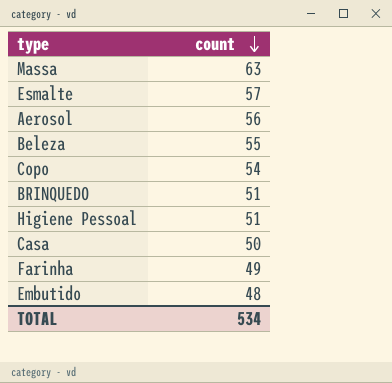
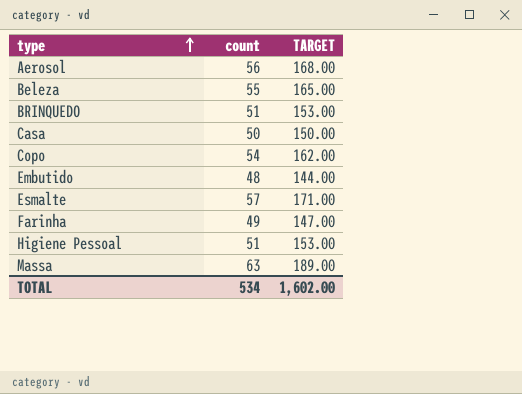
row order: count descending -> type ascending
column TARGET | formula: none -> [count] * 3

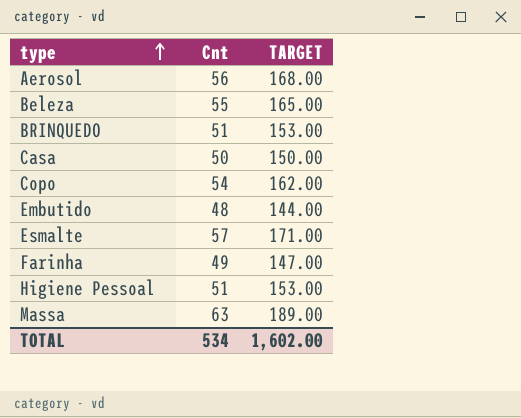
column name: count -> Cnt

